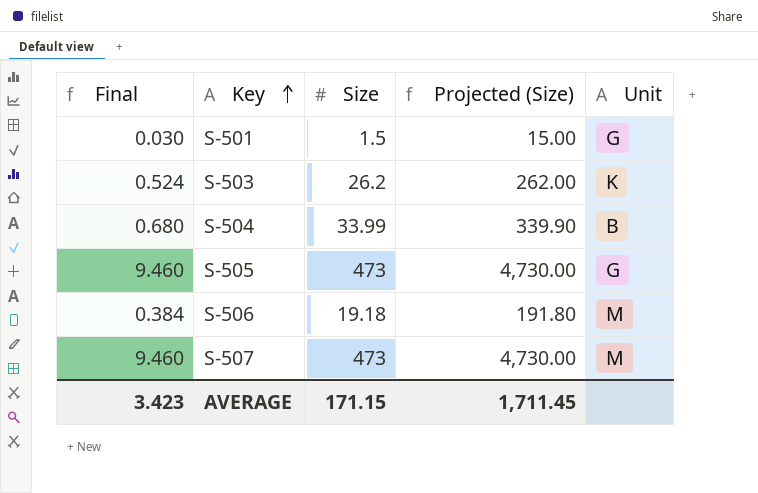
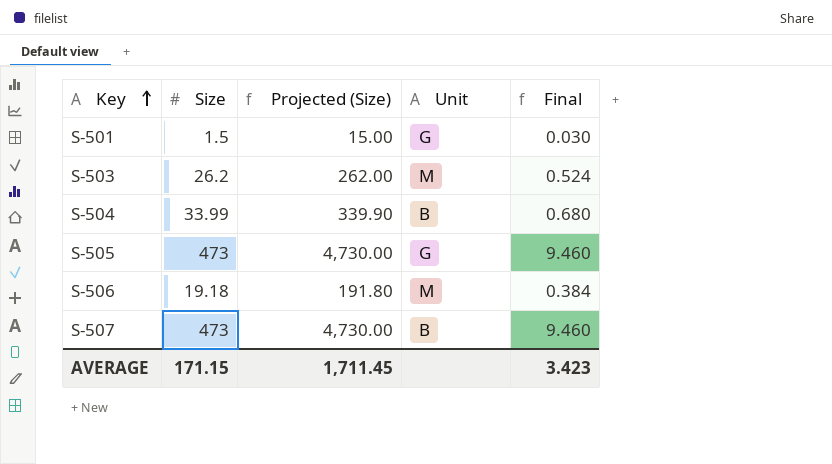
column Final | position: 1 -> 5
S-503 | Unit: K -> M
S-507 | Unit: M -> B

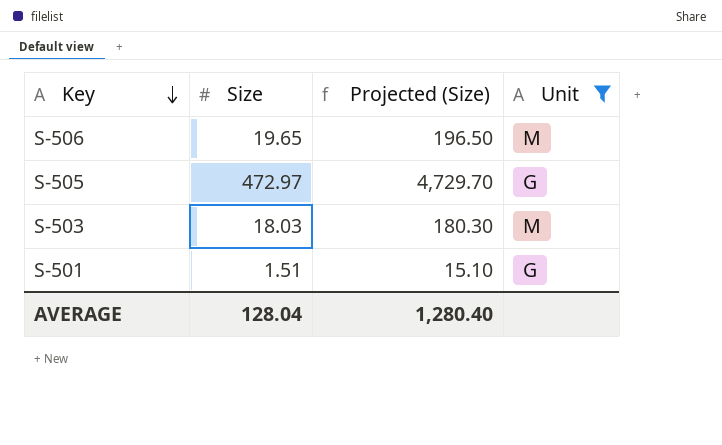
filter: none -> Unit != B
row order: Key ascending -> Key descending
column Final | formula: [Size] * 0.02 -> none
S-506 | Size: 19.18 -> 19.65
S-506 | Projected (Size): 191.80 -> 196.50
S-505 | Size: 473 -> 472.97
S-505 | Projected (Size): 4,730.00 -> 4,729.70
S-503 | Size: 26.2 -> 18.03
S-503 | Projected (Size): 262.00 -> 180.30
S-501 | Size: 1.5 -> 1.51
S-501 | Projected (Size): 15.00 -> 15.10
AVERAGE | Size: 171.15 -> 128.04
AVERAGE | Projected (Size): 1,711.45 -> 1,280.40

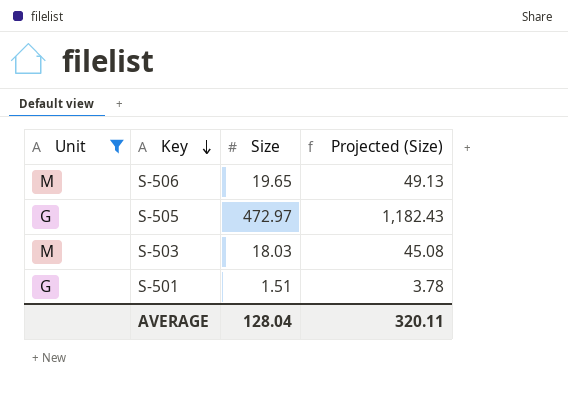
column Unit | position: 4 -> 1
column Projected (Size) | formula: [Size] * 10 -> [Size] * 2.5
AVERAGE | Projected (Size): 1,280.40 -> 320.11

